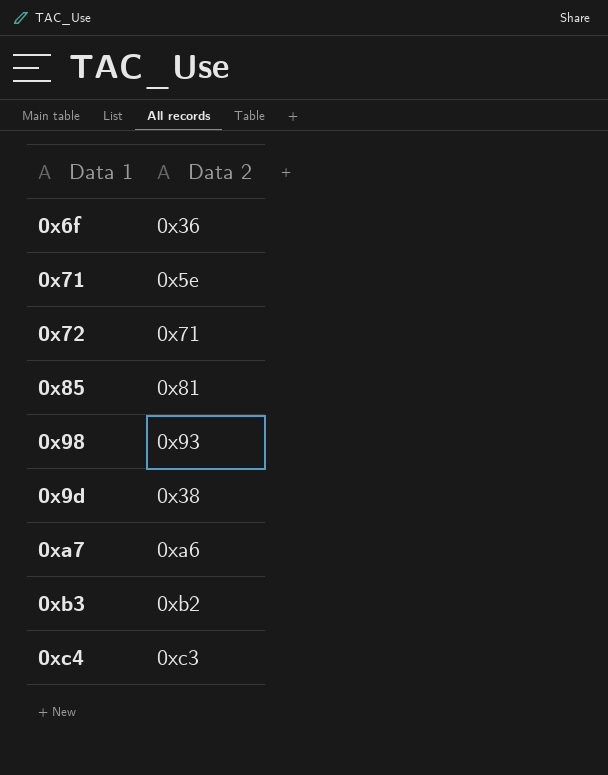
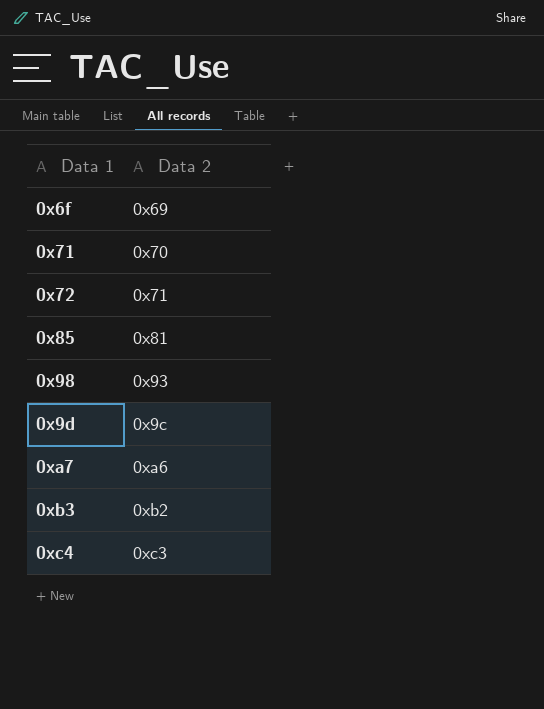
0x6f | Data 2: 0x36 -> 0x69
0x71 | Data 2: 0x5e -> 0x70
0x9d | Data 2: 0x38 -> 0x9c

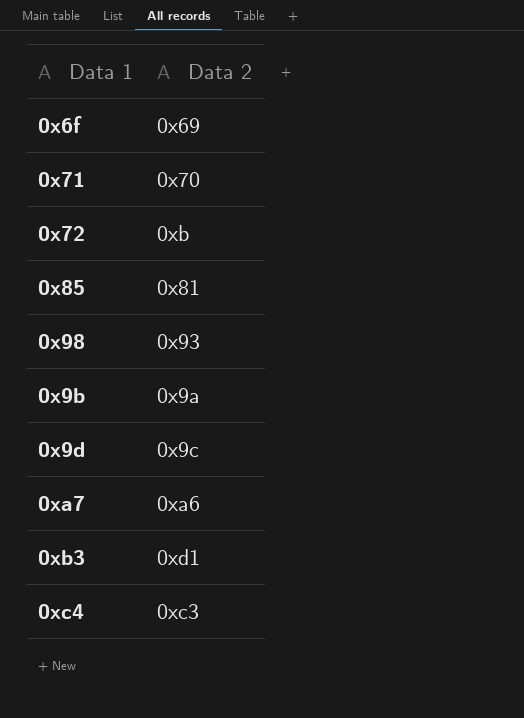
0x72 | Data 2: 0x71 -> 0xb
row 0x9b: none -> 0x9a
0xb3 | Data 2: 0xb2 -> 0xd1

